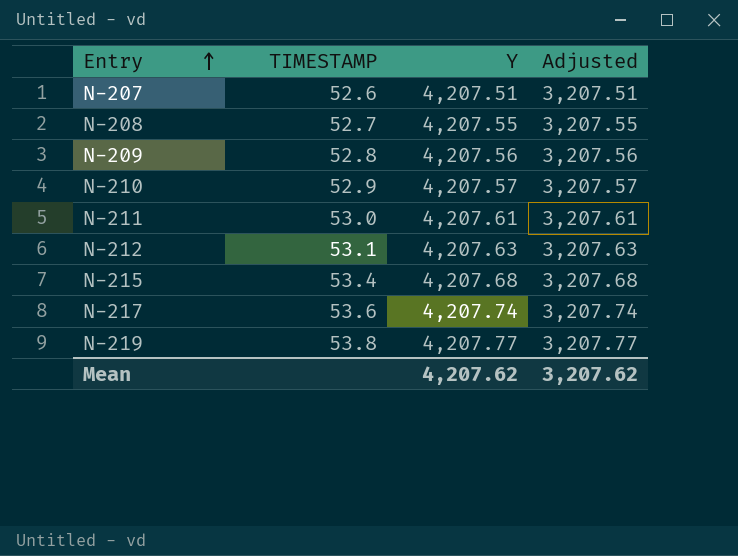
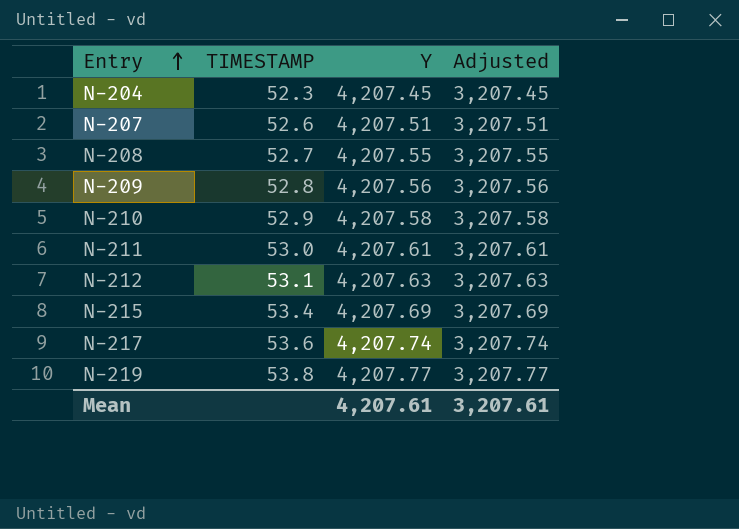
row N-204: none -> 52.3 | 4,207.45 | 3,207.45
N-210 | Y: 4,207.57 -> 4,207.58
N-210 | Adjusted: 3,207.57 -> 3,207.58
N-215 | Y: 4,207.68 -> 4,207.69
N-215 | Adjusted: 3,207.68 -> 3,207.69
Mean | Y: 4,207.62 -> 4,207.61
Mean | Adjusted: 3,207.62 -> 3,207.61

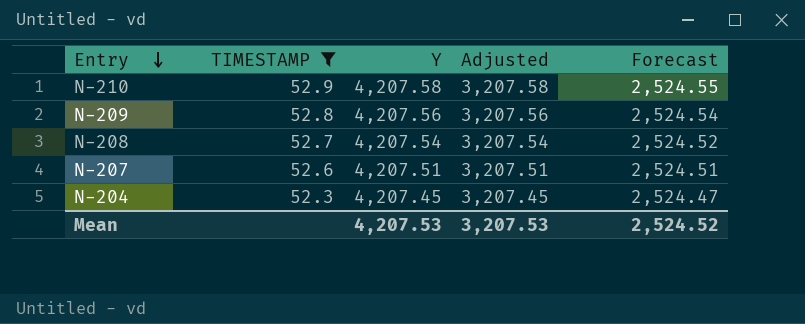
filter: none -> TIMESTAMP <= 52.9
row order: Entry ascending -> Entry descending
column Forecast | formula: none -> [Y] * 0.6
N-208 | Y: 4,207.55 -> 4,207.54
N-208 | Adjusted: 3,207.55 -> 3,207.54
Mean | Y: 4,207.61 -> 4,207.53
Mean | Adjusted: 3,207.61 -> 3,207.53

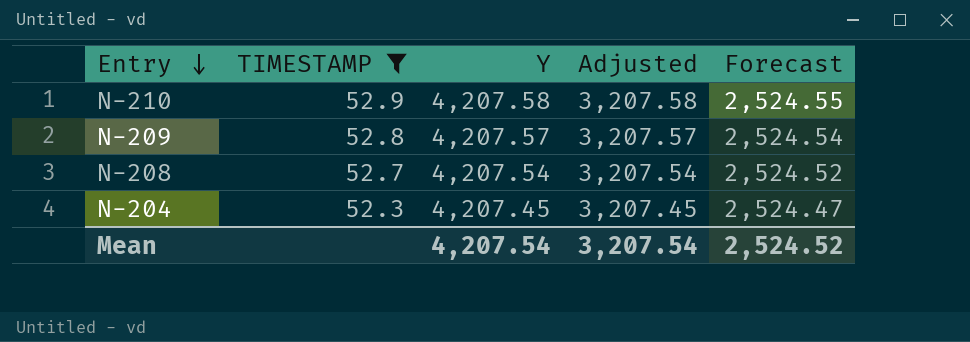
row N-207: 52.6 | 4,207.51 | 3,207.51 | 2,524.51 -> none
N-209 | Y: 4,207.56 -> 4,207.57
N-209 | Adjusted: 3,207.56 -> 3,207.57
Mean | Y: 4,207.53 -> 4,207.54
Mean | Adjusted: 3,207.53 -> 3,207.54

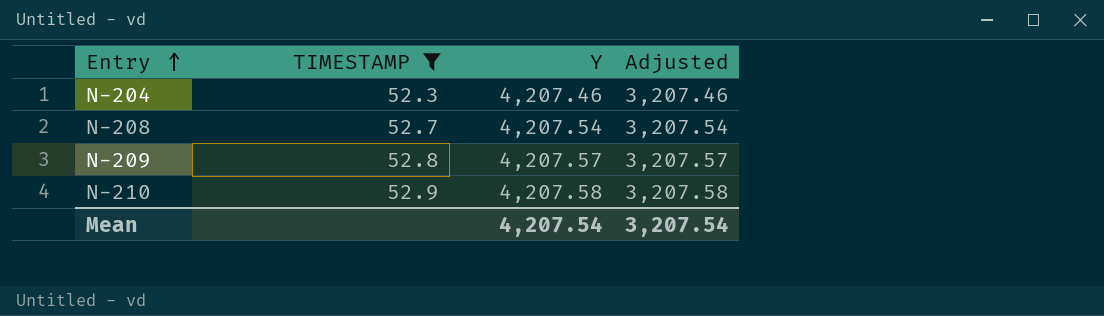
row order: Entry descending -> Entry ascending
column Forecast | formula: [Y] * 0.6 -> none
N-204 | Y: 4,207.45 -> 4,207.46
N-204 | Adjusted: 3,207.45 -> 3,207.46

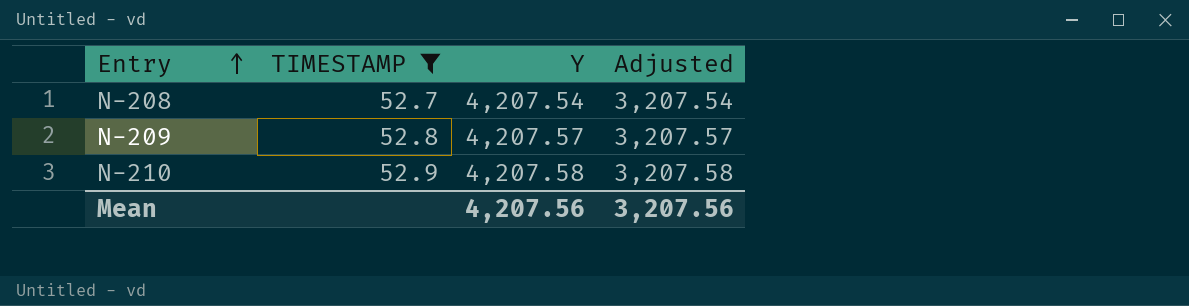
row N-204: 52.3 | 4,207.46 | 3,207.46 -> none
Mean | Y: 4,207.54 -> 4,207.56
Mean | Adjusted: 3,207.54 -> 3,207.56

